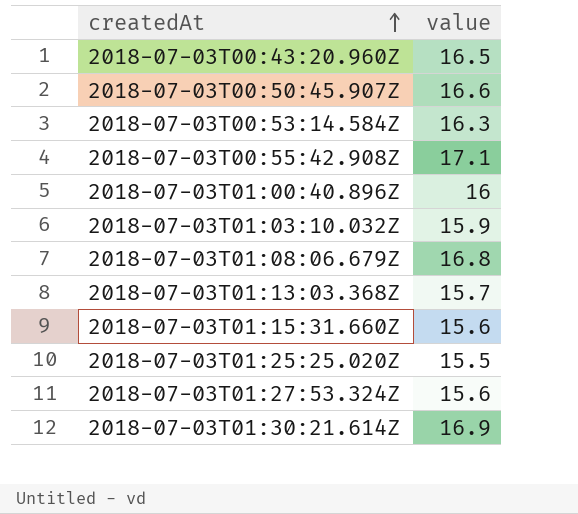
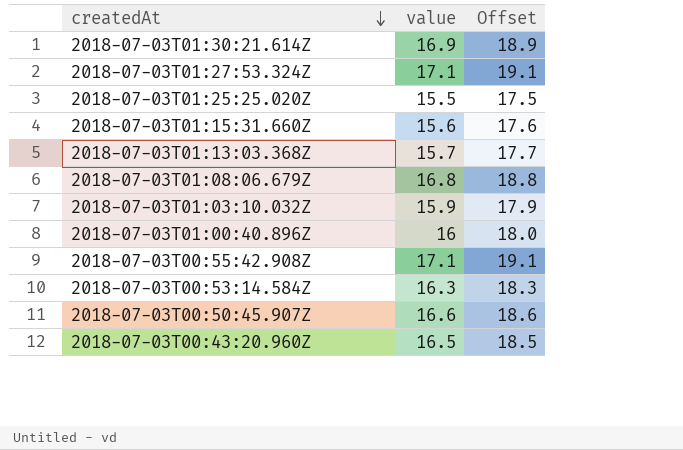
row order: createdAt ascending -> createdAt descending
column Offset | formula: none -> [value] + 2
2018-07-03T01:27:53.324Z | value: 15.6 -> 17.1

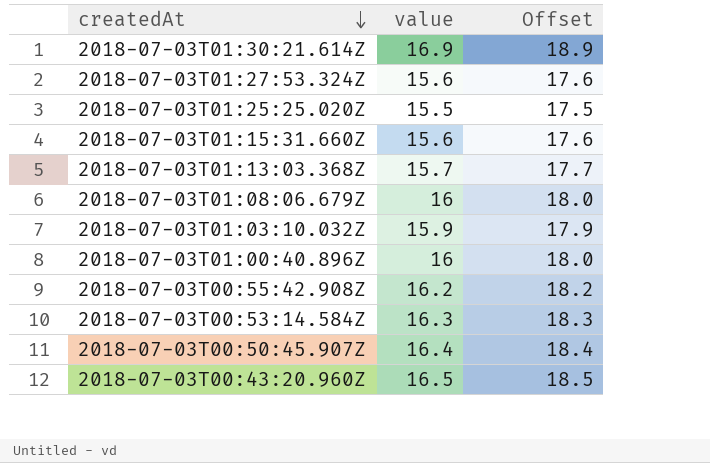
2018-07-03T01:27:53.324Z | value: 17.1 -> 15.6
2018-07-03T01:27:53.324Z | Offset: 19.1 -> 17.6
2018-07-03T01:08:06.679Z | value: 16.8 -> 16
2018-07-03T01:08:06.679Z | Offset: 18.8 -> 18.0
2018-07-03T00:55:42.908Z | value: 17.1 -> 16.2
2018-07-03T00:55:42.908Z | Offset: 19.1 -> 18.2
2018-07-03T00:50:45.907Z | value: 16.6 -> 16.4
2018-07-03T00:50:45.907Z | Offset: 18.6 -> 18.4

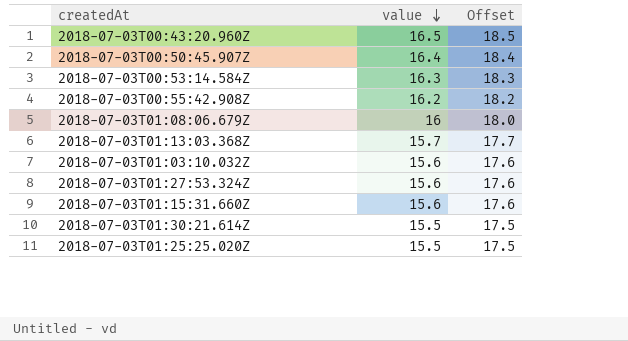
row order: createdAt descending -> value descending
row 2018-07-03T01:00:40.896Z: 16 | 18.0 -> none
2018-07-03T01:03:10.032Z | value: 15.9 -> 15.6
2018-07-03T01:03:10.032Z | Offset: 17.9 -> 17.6
2018-07-03T01:30:21.614Z | value: 16.9 -> 15.5
2018-07-03T01:30:21.614Z | Offset: 18.9 -> 17.5

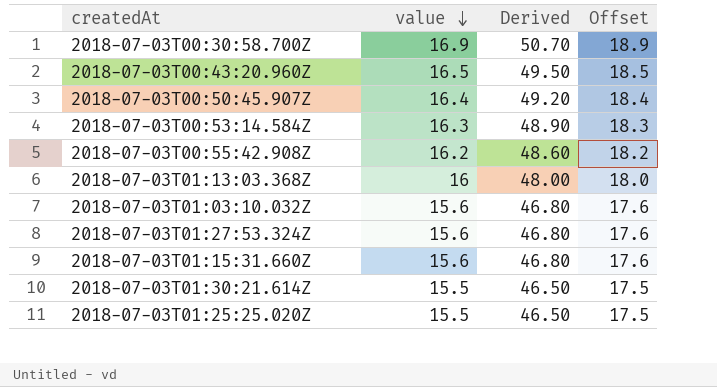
column Derived | formula: none -> [value] * 3
row 2018-07-03T01:08:06.679Z: 16 | 18.0 -> none
row 2018-07-03T00:30:58.700Z: none -> 16.9 | 50.70 | 18.9
2018-07-03T01:13:03.368Z | value: 15.7 -> 16
2018-07-03T01:13:03.368Z | Offset: 17.7 -> 18.0

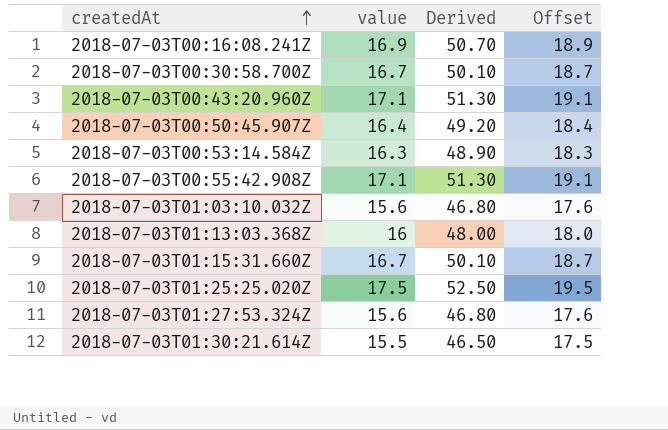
row order: value descending -> createdAt ascending
row 2018-07-03T00:16:08.241Z: none -> 16.9 | 50.70 | 18.9
2018-07-03T00:30:58.700Z | value: 16.9 -> 16.7
2018-07-03T00:30:58.700Z | Derived: 50.70 -> 50.10
2018-07-03T00:30:58.700Z | Offset: 18.9 -> 18.7
2018-07-03T00:43:20.960Z | value: 16.5 -> 17.1
2018-07-03T00:43:20.960Z | Derived: 49.50 -> 51.30
2018-07-03T00:43:20.960Z | Offset: 18.5 -> 19.1
2018-07-03T00:55:42.908Z | value: 16.2 -> 17.1
2018-07-03T00:55:42.908Z | Derived: 48.60 -> 51.30
2018-07-03T00:55:42.908Z | Offset: 18.2 -> 19.1
2018-07-03T01:15:31.660Z | value: 15.6 -> 16.7
2018-07-03T01:15:31.660Z | Derived: 46.80 -> 50.10
2018-07-03T01:15:31.660Z | Offset: 17.6 -> 18.7
2018-07-03T01:25:25.020Z | value: 15.5 -> 17.5
2018-07-03T01:25:25.020Z | Derived: 46.50 -> 52.50
2018-07-03T01:25:25.020Z | Offset: 17.5 -> 19.5

